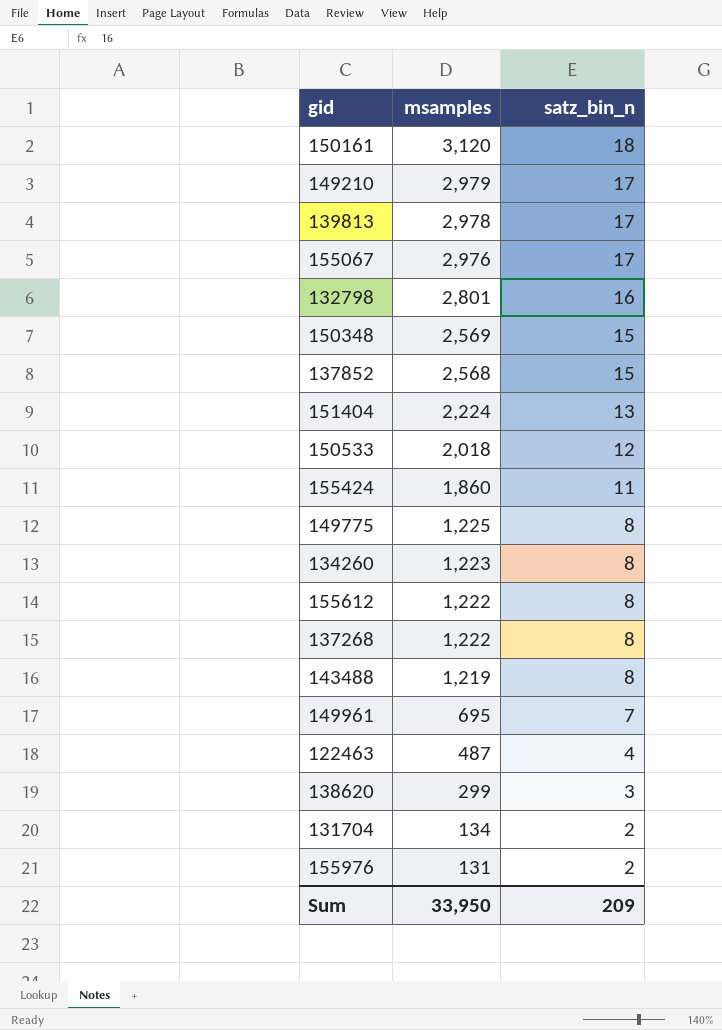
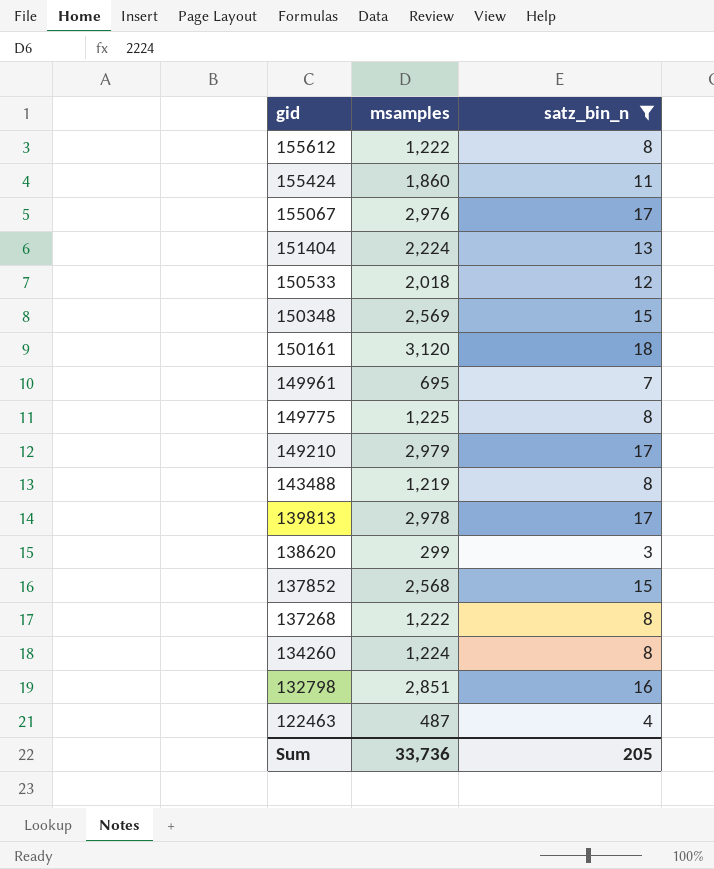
filter: none -> satz_bin_n != 2
row order: msamples descending -> gid descending
134260 | msamples: 1,223 -> 1,224
132798 | msamples: 2,801 -> 2,851
Sum | msamples: 33,950 -> 33,736
Sum | satz_bin_n: 209 -> 205

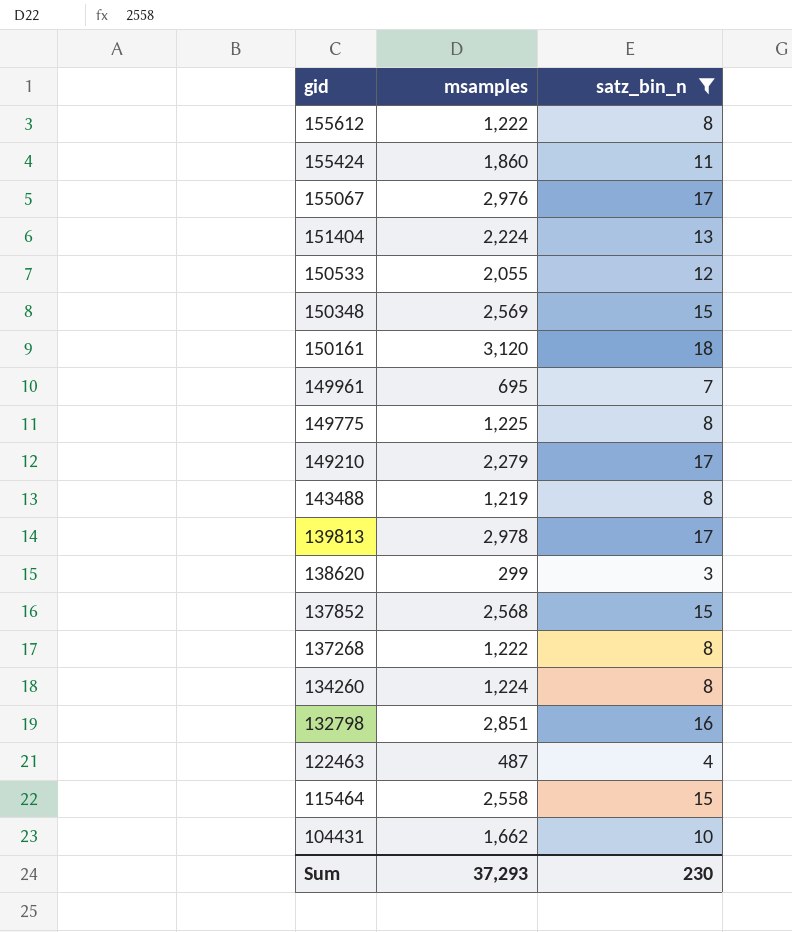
150533 | msamples: 2,018 -> 2,055
149210 | msamples: 2,979 -> 2,279
row 115464: none -> 2,558 | 15
row 104431: none -> 1,662 | 10
Sum | msamples: 33,736 -> 37,293
Sum | satz_bin_n: 205 -> 230

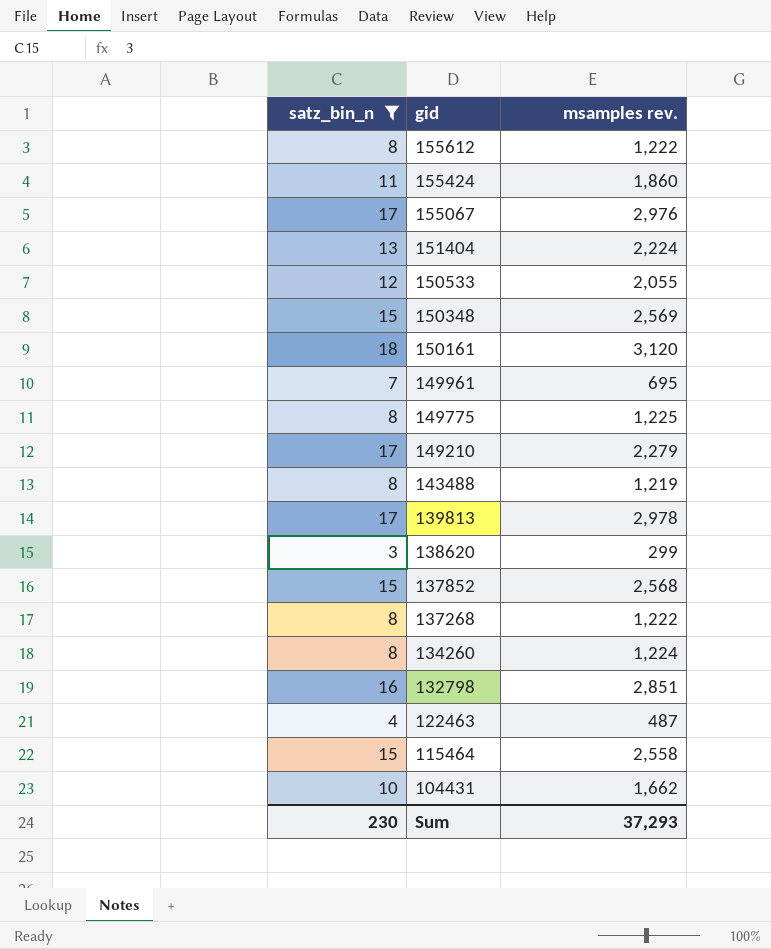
column satz_bin_n | position: 3 -> 1
column name: msamples -> msamples rev.

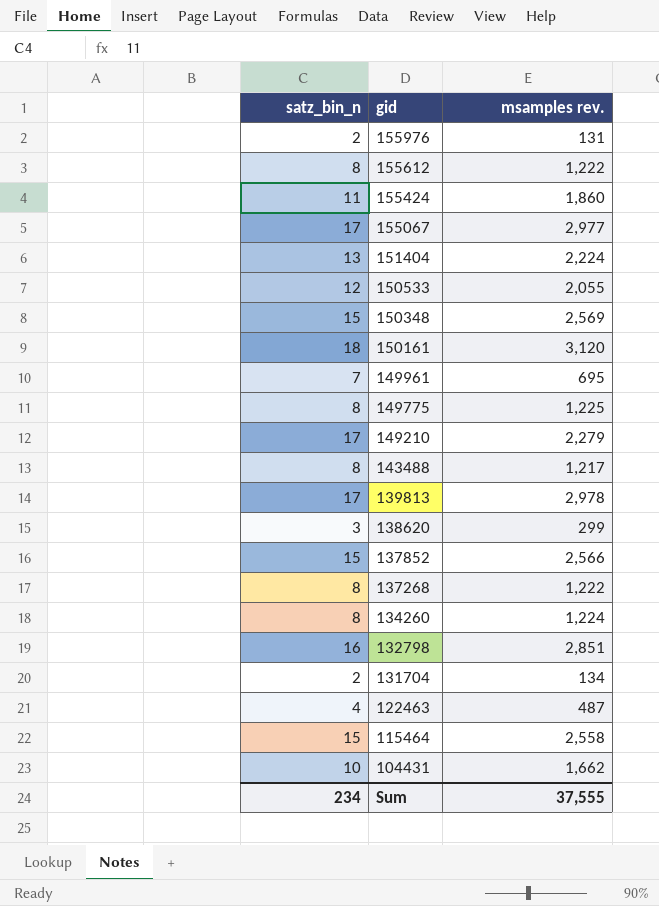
filter: satz_bin_n != 2 -> none
155067 | msamples rev.: 2,976 -> 2,977
143488 | msamples rev.: 1,219 -> 1,217
137852 | msamples rev.: 2,568 -> 2,566
Sum | satz_bin_n: 230 -> 234
Sum | msamples rev.: 37,293 -> 37,555

